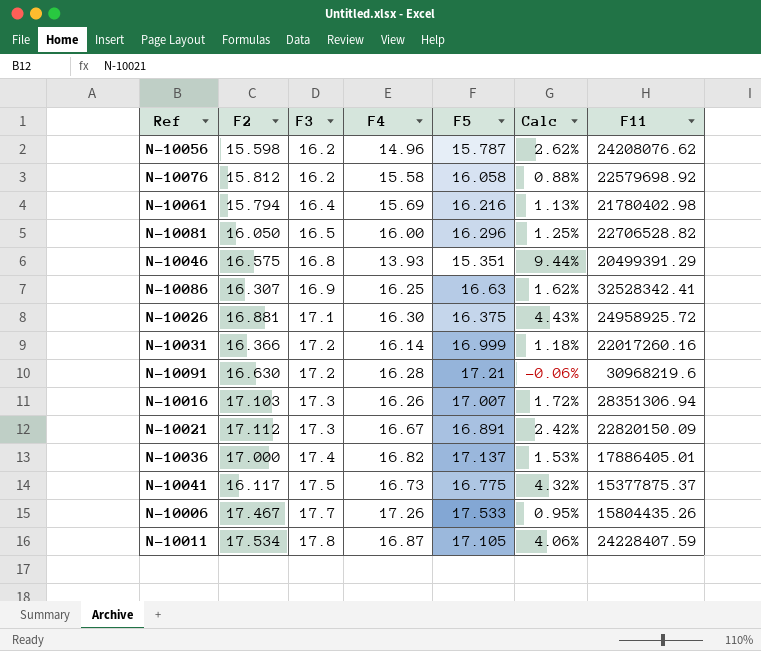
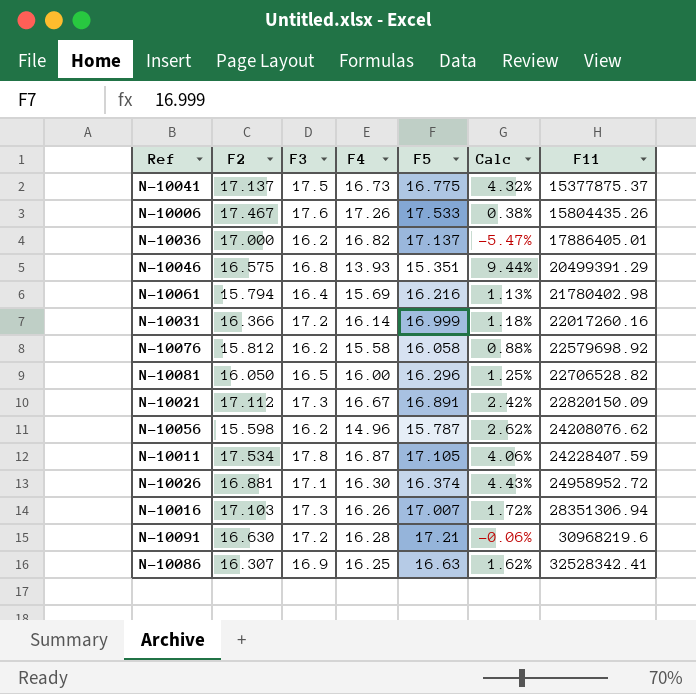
row order: F3 ascending -> F11 ascending
N-10041 | F2: 16.117 -> 17.137
N-10006 | F3: 17.7 -> 17.6
N-10006 | Calc: 0.95% -> 0.38%
N-10036 | F3: 17.4 -> 16.2
N-10036 | Calc: 1.53% -> -5.47%
N-10026 | F5: 16.375 -> 16.374
N-10026 | F11: 24958925.72 -> 24958952.72

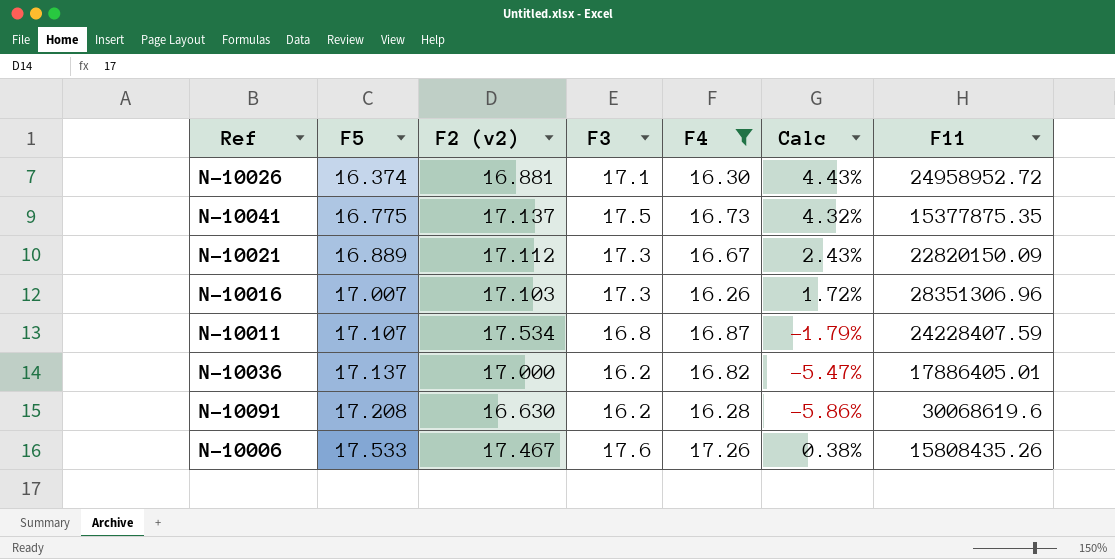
filter: none -> F4 >= 16.26
row order: F11 ascending -> F5 ascending
column F5 | position: 5 -> 2
column name: F2 -> F2 (v2)
N-10041 | F11: 15377875.37 -> 15377875.35
N-10021 | F5: 16.891 -> 16.889
N-10021 | Calc: 2.42% -> 2.43%
N-10016 | F11: 28351306.94 -> 28351306.96
N-10011 | F5: 17.105 -> 17.107
N-10011 | F3: 17.8 -> 16.8
N-10011 | Calc: 4.06% -> -1.79%
N-10091 | F5: 17.21 -> 17.208
N-10091 | F3: 17.2 -> 16.2
N-10091 | Calc: -0.06% -> -5.86%
N-10091 | F11: 30968219.6 -> 30068619.6
N-10006 | F11: 15804435.26 -> 15808435.26

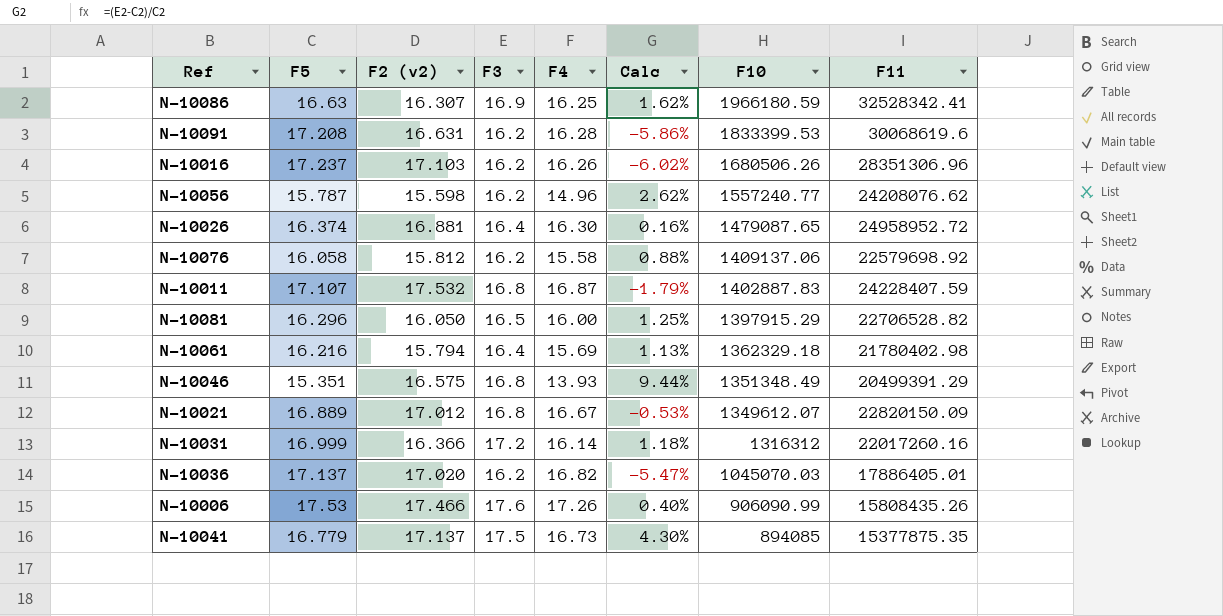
filter: F4 >= 16.26 -> none
row order: F5 ascending -> F10 descending
column F10 | position: none -> 7
N-10091 | F2 (v2): 16.630 -> 16.631
N-10016 | F5: 17.007 -> 17.237
N-10016 | F3: 17.3 -> 16.2
N-10016 | Calc: 1.72% -> -6.02%
N-10026 | F3: 17.1 -> 16.4
N-10026 | Calc: 4.43% -> 0.16%
N-10011 | F2 (v2): 17.534 -> 17.532
N-10021 | F2 (v2): 17.112 -> 17.012
N-10021 | F3: 17.3 -> 16.8
N-10021 | Calc: 2.43% -> -0.53%
N-10036 | F2 (v2): 17.000 -> 17.020
N-10006 | F5: 17.533 -> 17.53
N-10006 | F2 (v2): 17.467 -> 17.466
N-10006 | Calc: 0.38% -> 0.40%
N-10041 | F5: 16.775 -> 16.779
N-10041 | Calc: 4.32% -> 4.30%

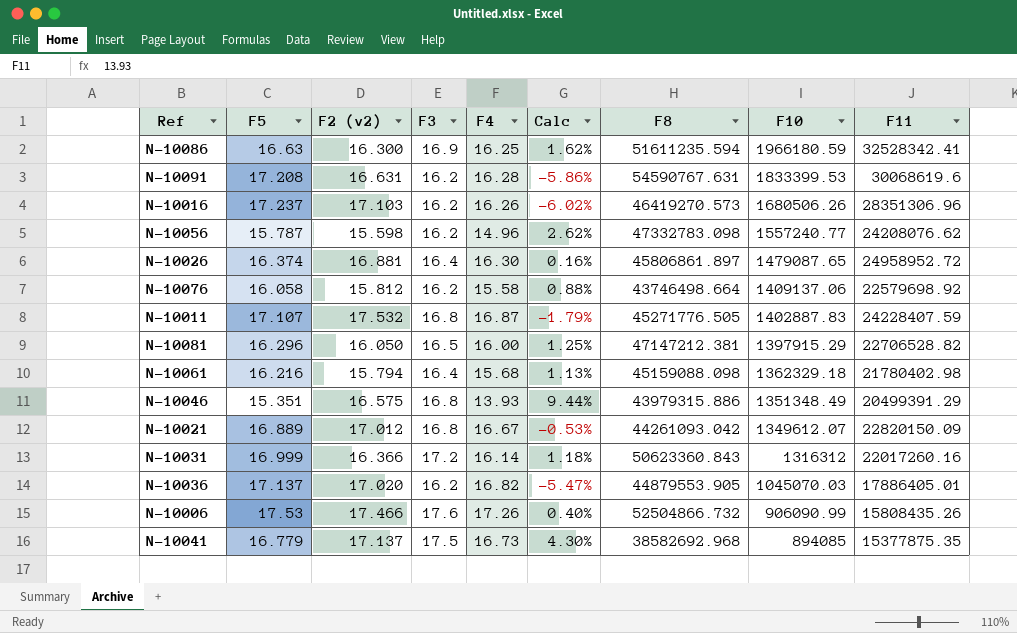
column F8 | position: none -> 7
N-10086 | F2 (v2): 16.307 -> 16.300
N-10061 | F4: 15.69 -> 15.68

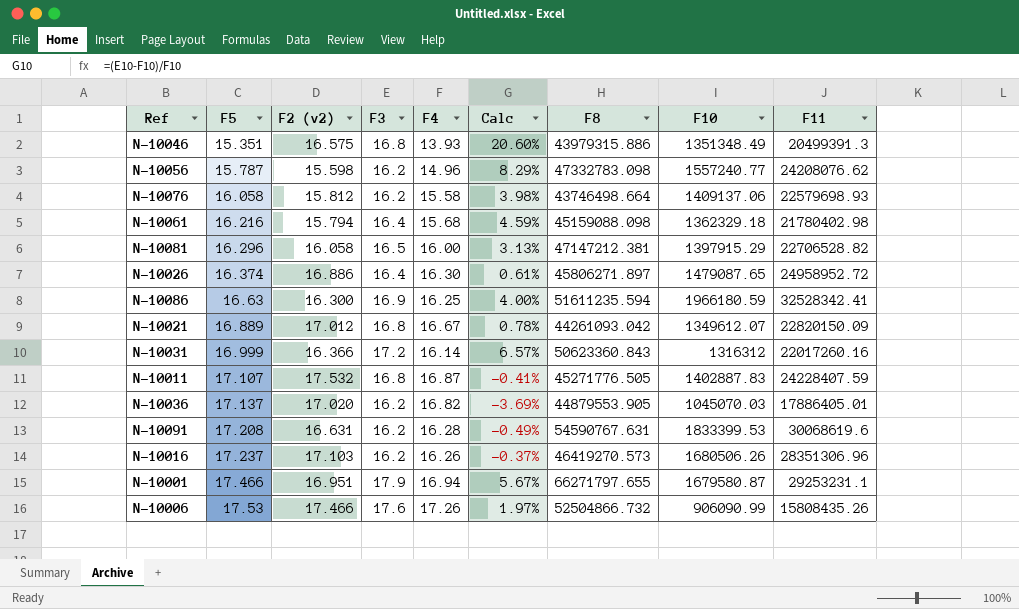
row order: F10 descending -> F5 ascending
column Calc | formula: ([F3] - [F5]) / [F5] -> ([F3] - [F4]) / [F4]
row N-10041: 16.779 | 17.137 | 17.5 | 16.73 | 4.30% | 38582692.968 | 894085 | 15377875.35 -> none
N-10046 | F11: 20499391.29 -> 20499391.3
N-10076 | F11: 22579698.92 -> 22579698.93
N-10081 | F2 (v2): 16.050 -> 16.058
N-10026 | F2 (v2): 16.881 -> 16.886
N-10026 | F8: 45806861.897 -> 45806271.897
row N-10001: none -> 17.466 | 16.951 | 17.9 | 16.94 | 5.67% | 66271797.655 | 1679580.87 | 29253231.1

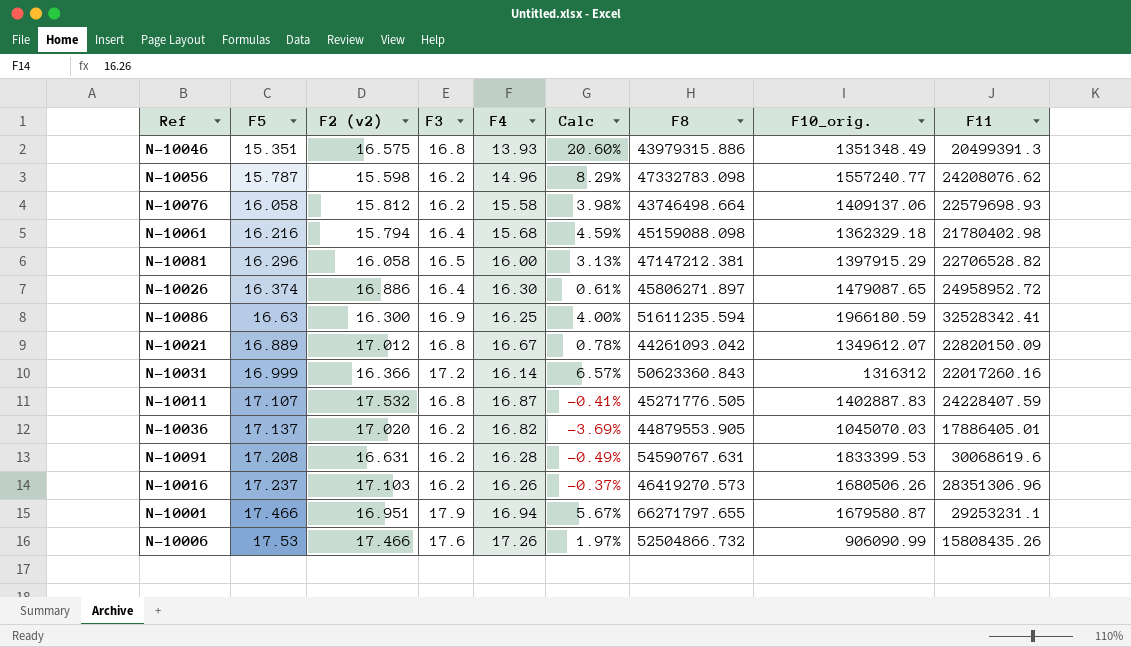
column name: F10 -> F10_orig.

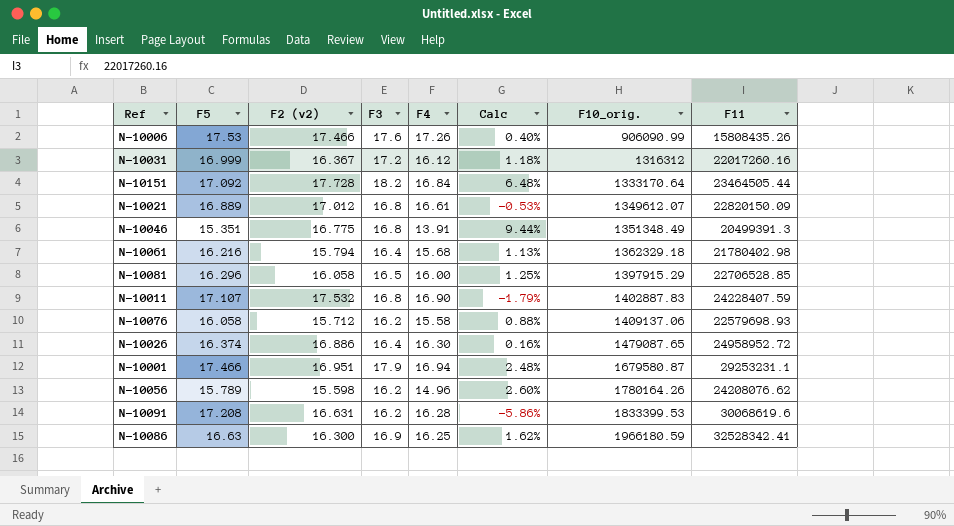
row order: F5 ascending -> F10_orig. ascending
column F8 | position: 7 -> none
column Calc | formula: ([F3] - [F4]) / [F4] -> ([F3] - [F5]) / [F5]
row N-10036: 17.137 | 17.020 | 16.2 | 16.82 | -3.69% | 44879553.905 | 1045070.03 | 17886405.01 -> none
row N-10016: 17.237 | 17.103 | 16.2 | 16.26 | -0.37% | 46419270.573 | 1680506.26 | 28351306.96 -> none
N-10031 | F2 (v2): 16.366 -> 16.367
N-10031 | F4: 16.14 -> 16.12
row N-10151: none -> 17.092 | 17.728 | 18.2 | 16.84 | 6.48% | 1333170.64 | 23464505.44
N-10021 | F4: 16.67 -> 16.61
N-10046 | F2 (v2): 16.575 -> 16.775
N-10046 | F4: 13.93 -> 13.91
N-10081 | F11: 22706528.82 -> 22706528.85
N-10011 | F4: 16.87 -> 16.90
N-10076 | F2 (v2): 15.812 -> 15.712
N-10056 | F5: 15.787 -> 15.789
N-10056 | F10_orig.: 1557240.77 -> 1780164.26

